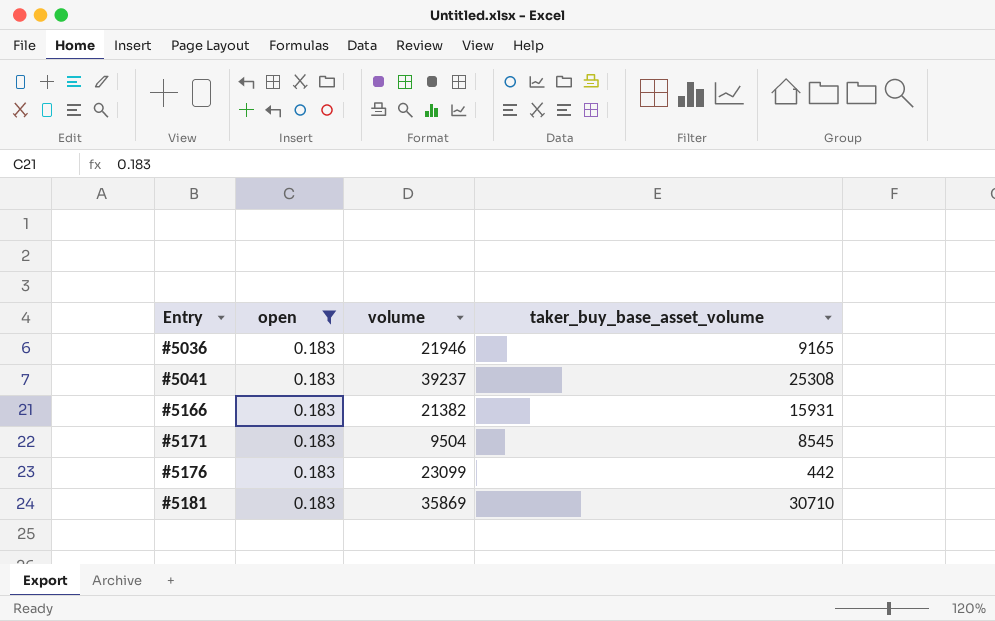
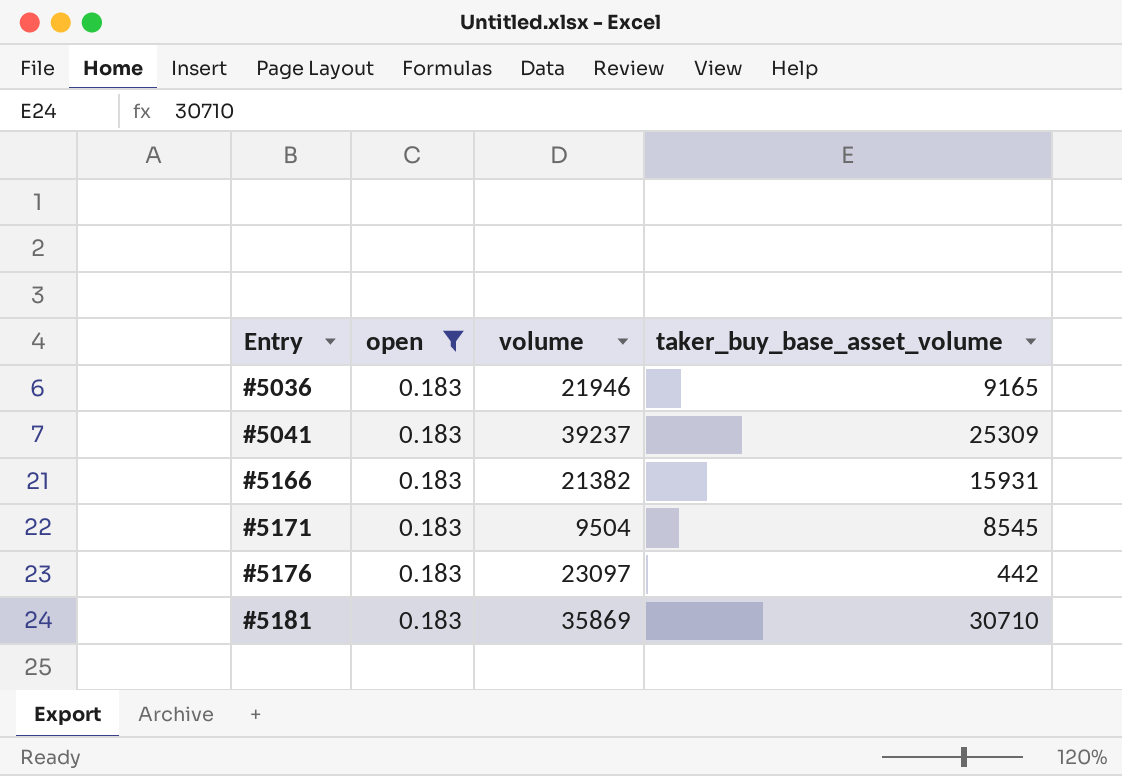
#5041 | taker_buy_base_asset_volume: 25308 -> 25309
#5176 | volume: 23099 -> 23097

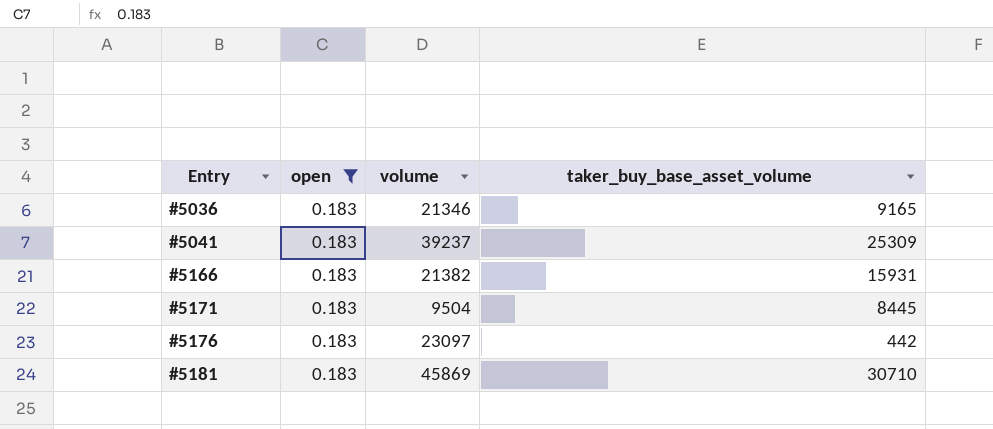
#5036 | volume: 21946 -> 21346
#5171 | taker_buy_base_asset_volume: 8545 -> 8445
#5181 | volume: 35869 -> 45869

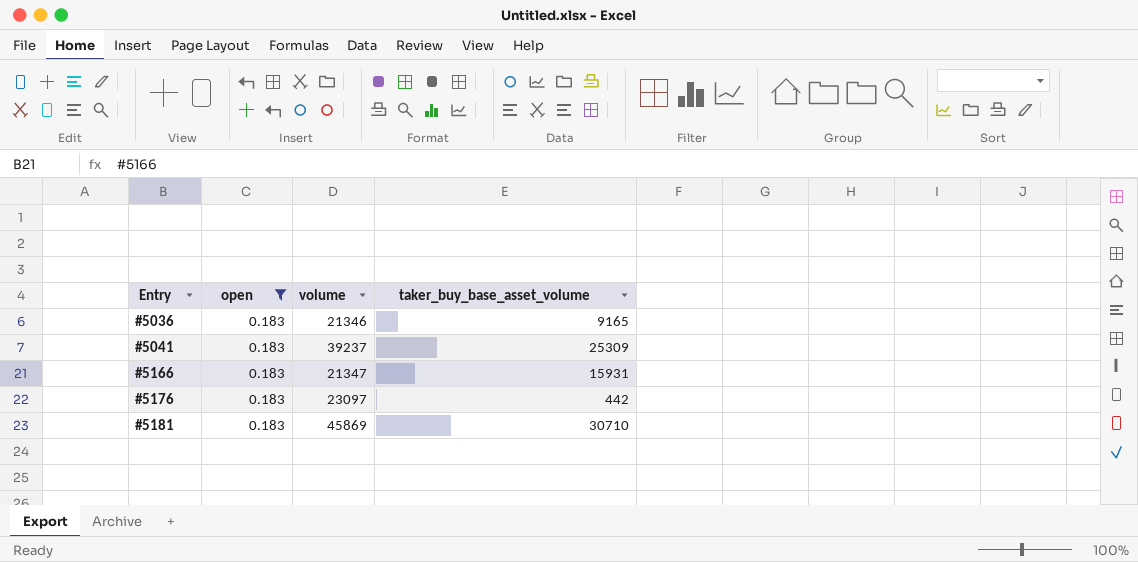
row #5171: 0.183 | 9504 | 8445 -> none
#5166 | volume: 21382 -> 21347

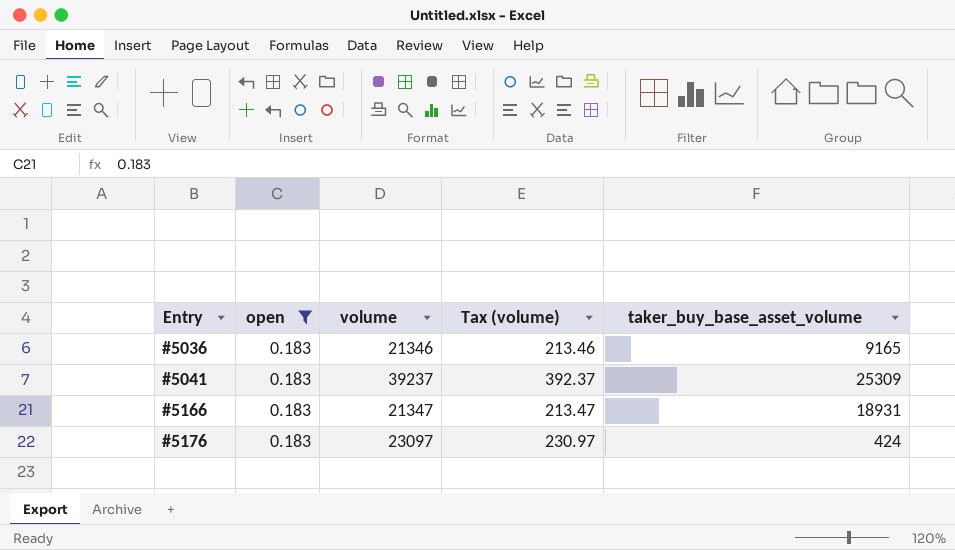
column Tax (volume) | formula: none -> [volume] * 0.01
row #5181: 0.183 | 45869 | 30710 -> none
#5166 | taker_buy_base_asset_volume: 15931 -> 18931
#5176 | taker_buy_base_asset_volume: 442 -> 424

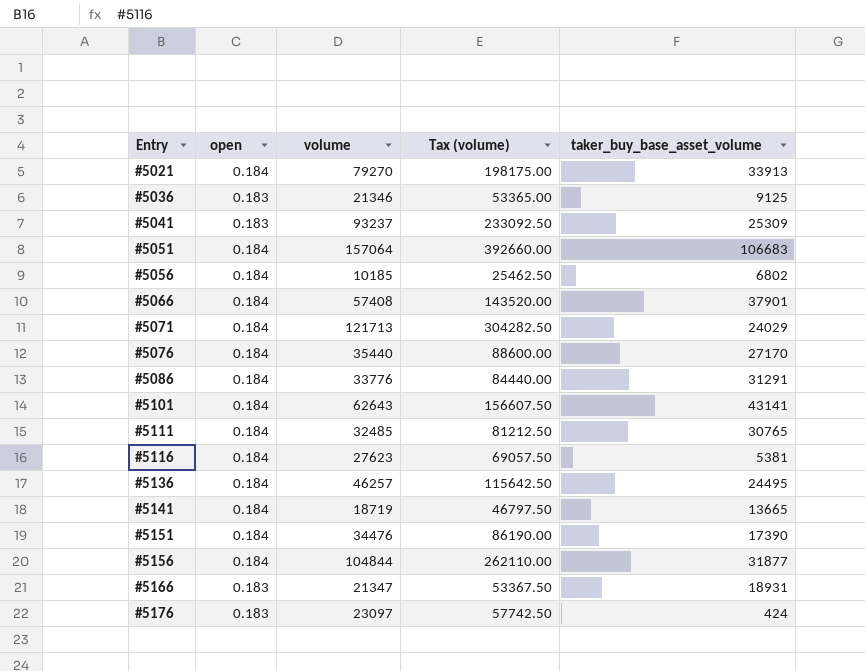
filter: open = 0.183 -> none
column Tax (volume) | formula: [volume] * 0.01 -> [volume] * 2.5
#5036 | taker_buy_base_asset_volume: 9165 -> 9125
#5041 | volume: 39237 -> 93237

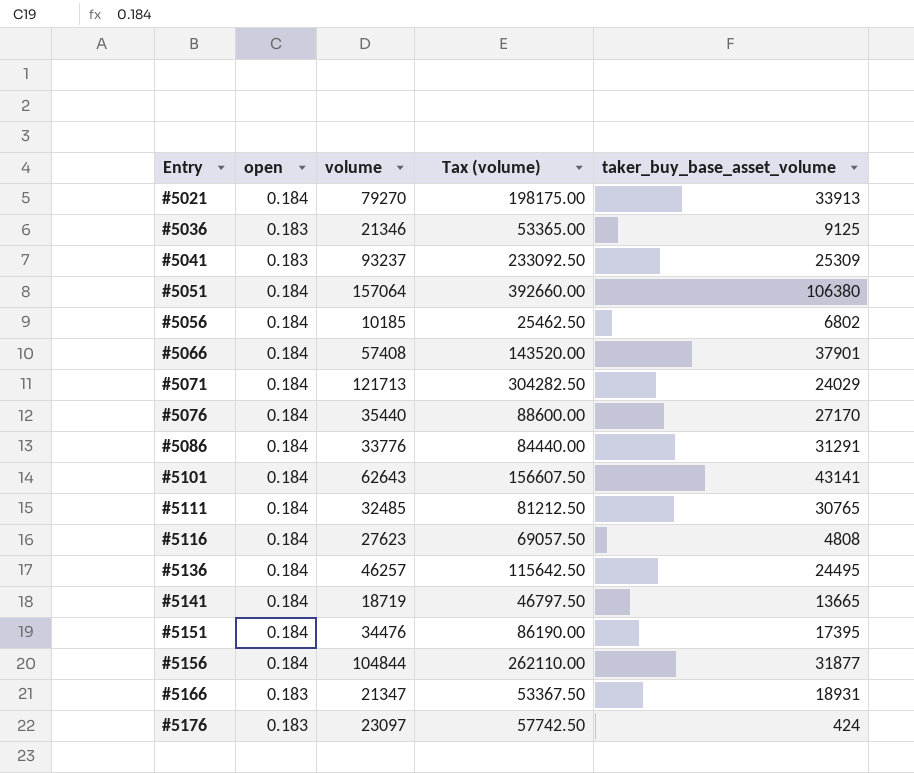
#5051 | taker_buy_base_asset_volume: 106683 -> 106380
#5116 | taker_buy_base_asset_volume: 5381 -> 4808
#5151 | taker_buy_base_asset_volume: 17390 -> 17395

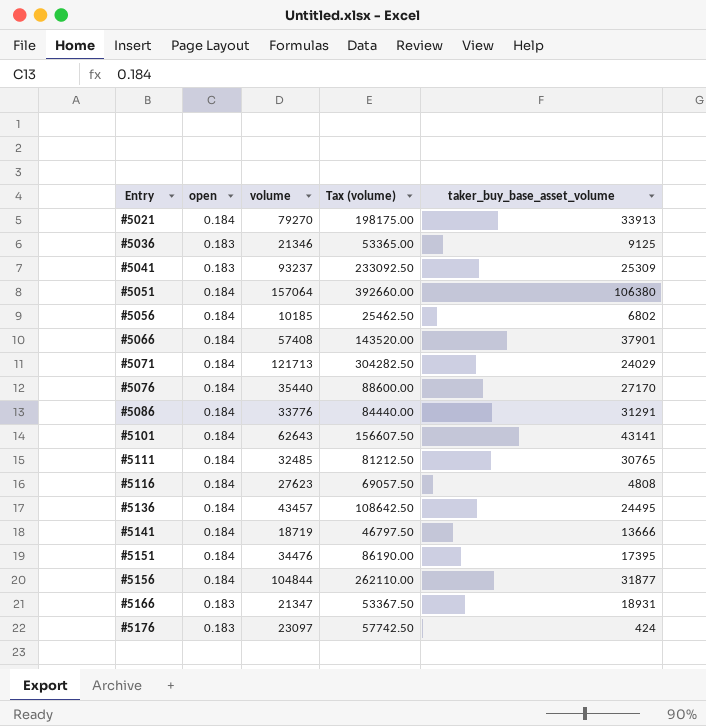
#5136 | volume: 46257 -> 43457
#5136 | Tax (volume): 115642.50 -> 108642.50
#5141 | taker_buy_base_asset_volume: 13665 -> 13666

